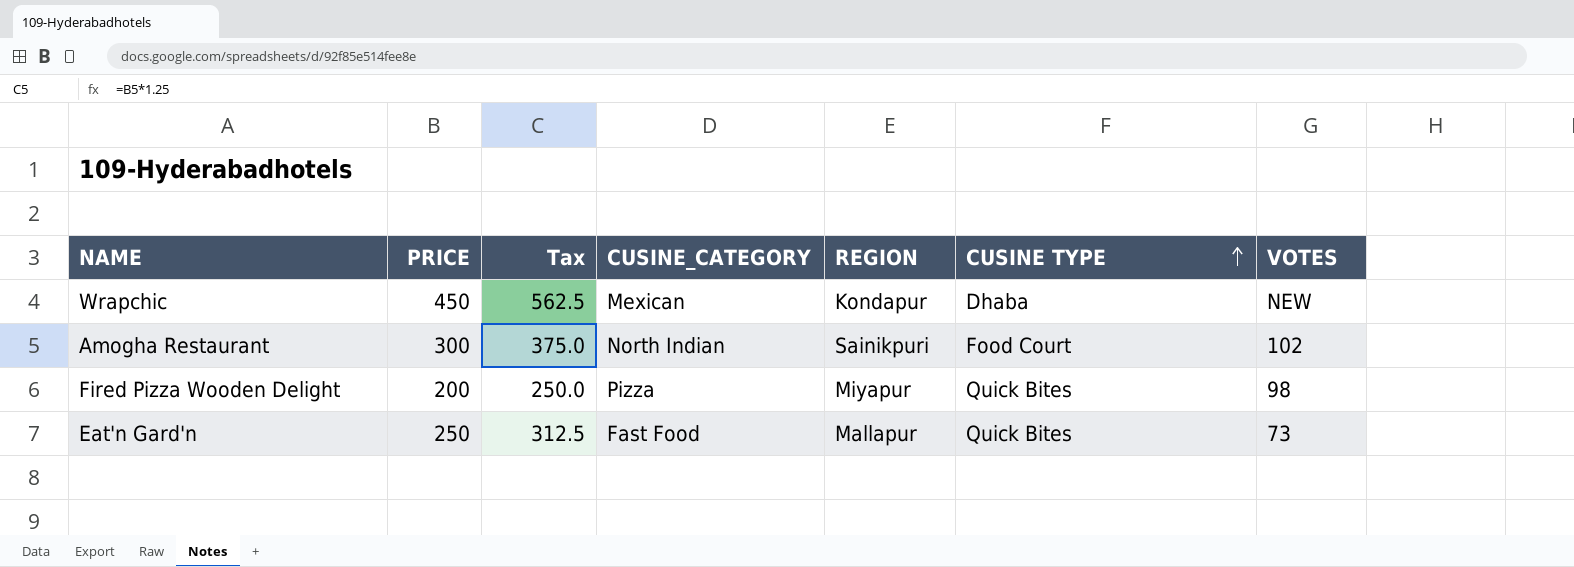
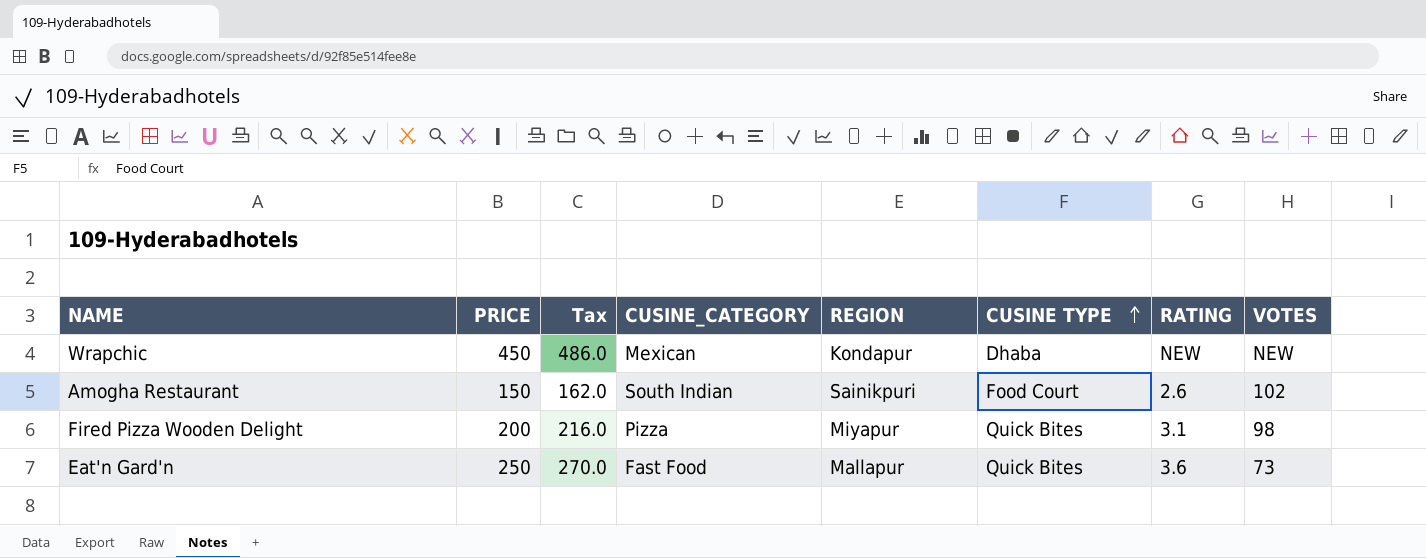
column Tax | formula: [PRICE] * 1.25 -> [PRICE] * 1.08
column RATING | position: none -> 7
Amogha Restaurant | PRICE: 300 -> 150
Amogha Restaurant | CUSINE_CATEGORY: North Indian -> South Indian

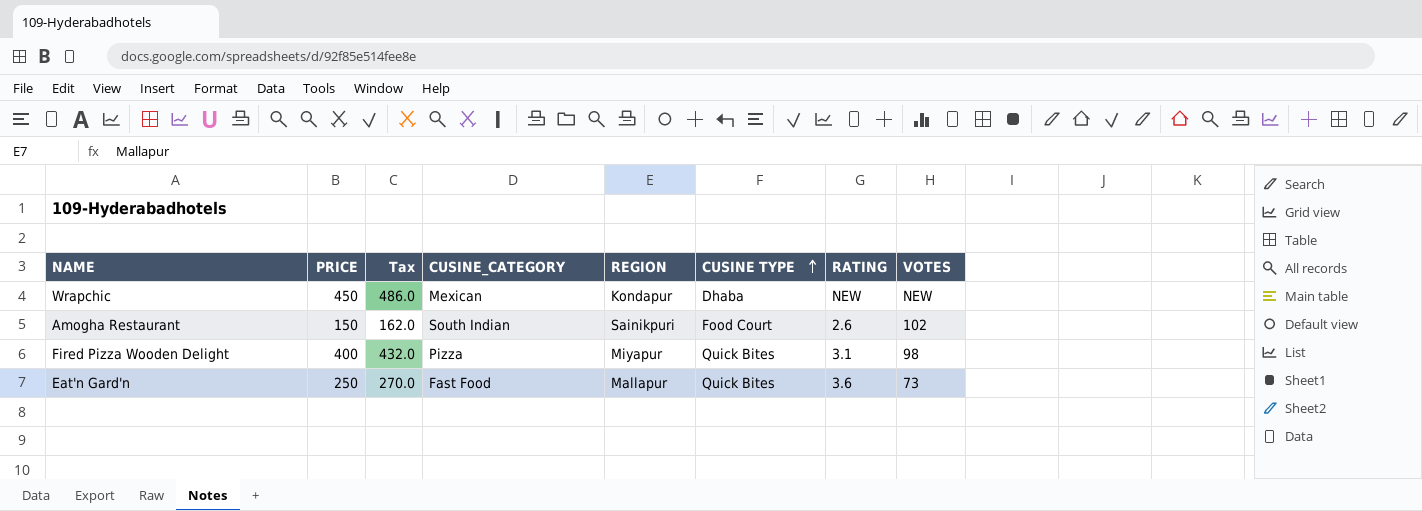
Fired Pizza Wooden Delight | PRICE: 200 -> 400
Fired Pizza Wooden Delight | Tax: 216.0 -> 432.0

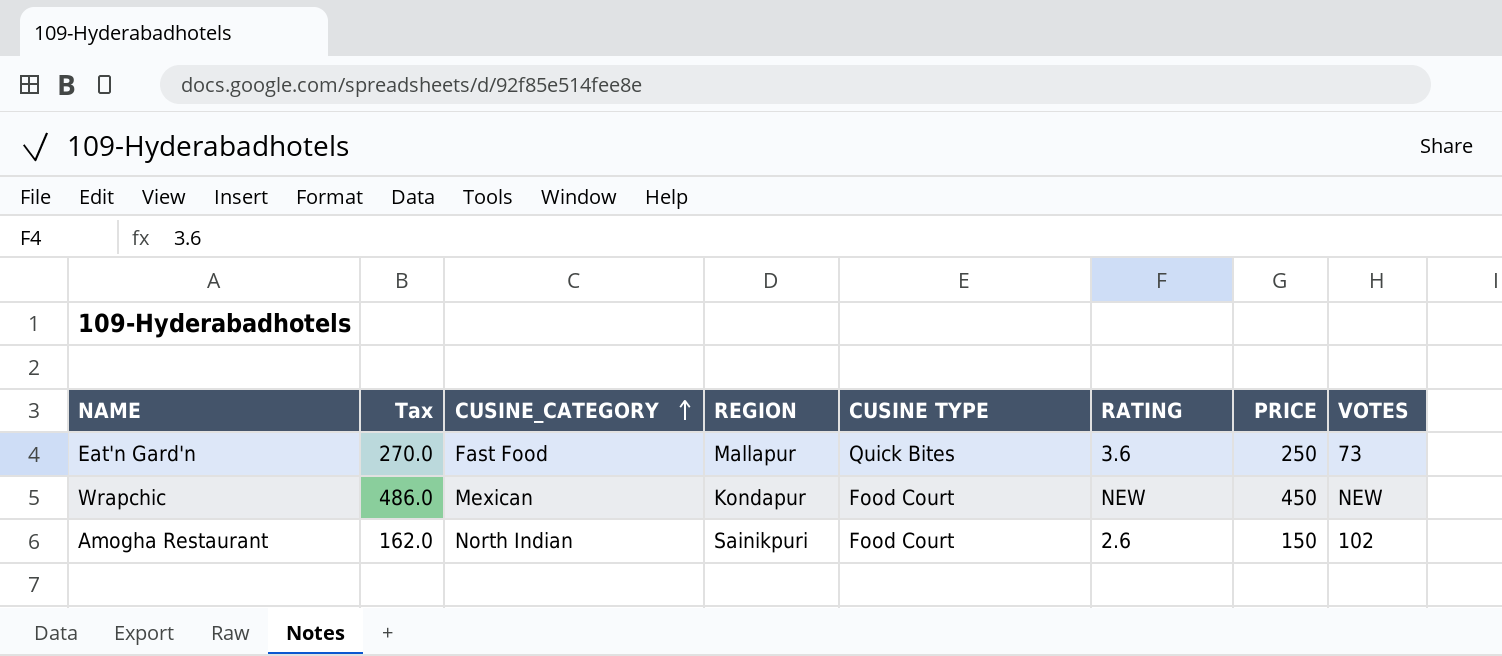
row order: CUSINE TYPE ascending -> CUSINE_CATEGORY ascending
column PRICE | position: 2 -> 7
row Fired Pizza Wooden Delight: 400 | 432.0 | Pizza | Miyapur | Quick Bites | 3.1 | 98 -> none
Wrapchic | CUSINE TYPE: Dhaba -> Food Court
Amogha Restaurant | CUSINE_CATEGORY: South Indian -> North Indian

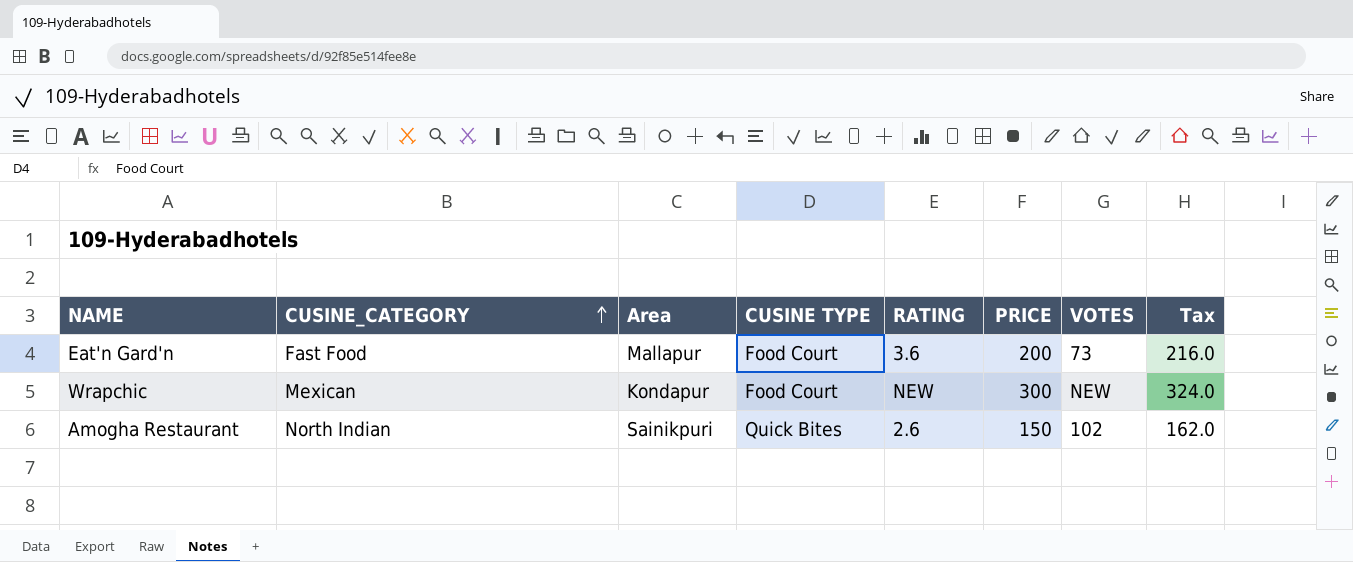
column name: REGION -> Area
column Tax | position: 2 -> 8
Eat'n Gard'n | CUSINE TYPE: Quick Bites -> Food Court
Eat'n Gard'n | PRICE: 250 -> 200
Eat'n Gard'n | Tax: 270.0 -> 216.0
Wrapchic | PRICE: 450 -> 300
Wrapchic | Tax: 486.0 -> 324.0
Amogha Restaurant | CUSINE TYPE: Food Court -> Quick Bites

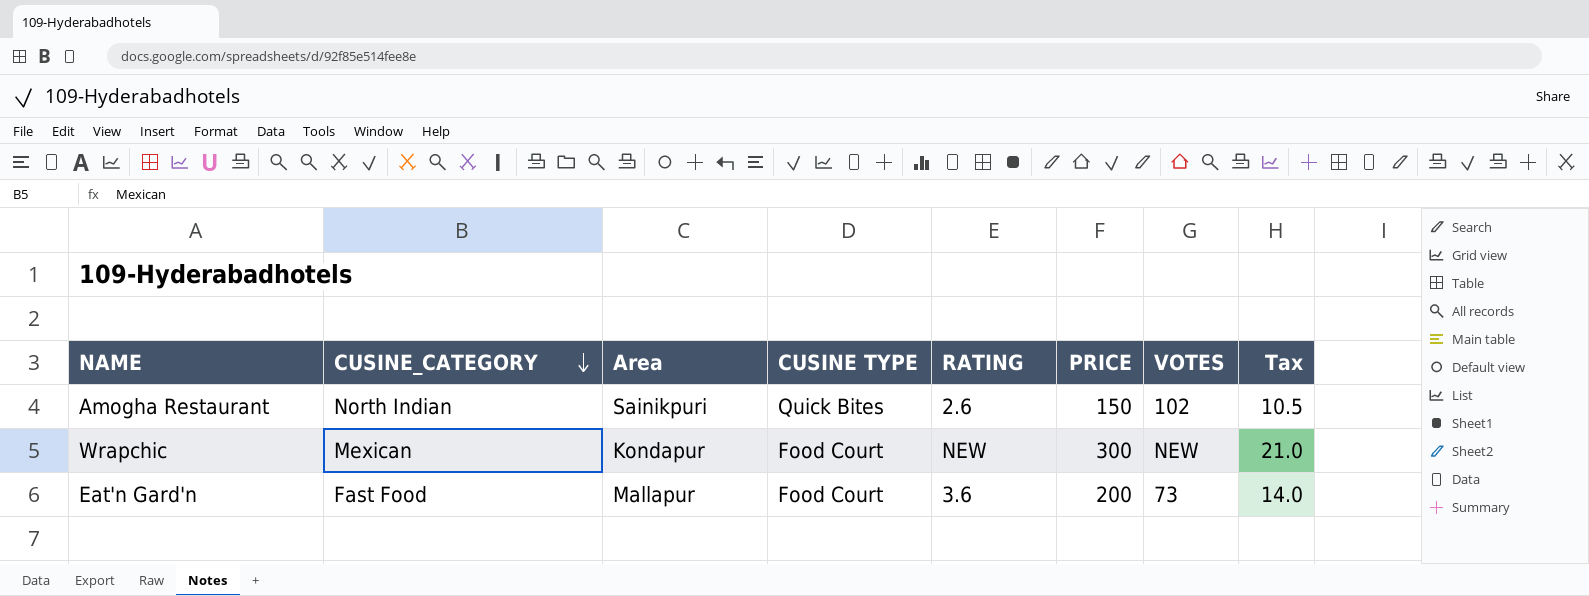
row order: CUSINE_CATEGORY ascending -> CUSINE_CATEGORY descending
column Tax | formula: [PRICE] * 1.08 -> [PRICE] * 0.07

